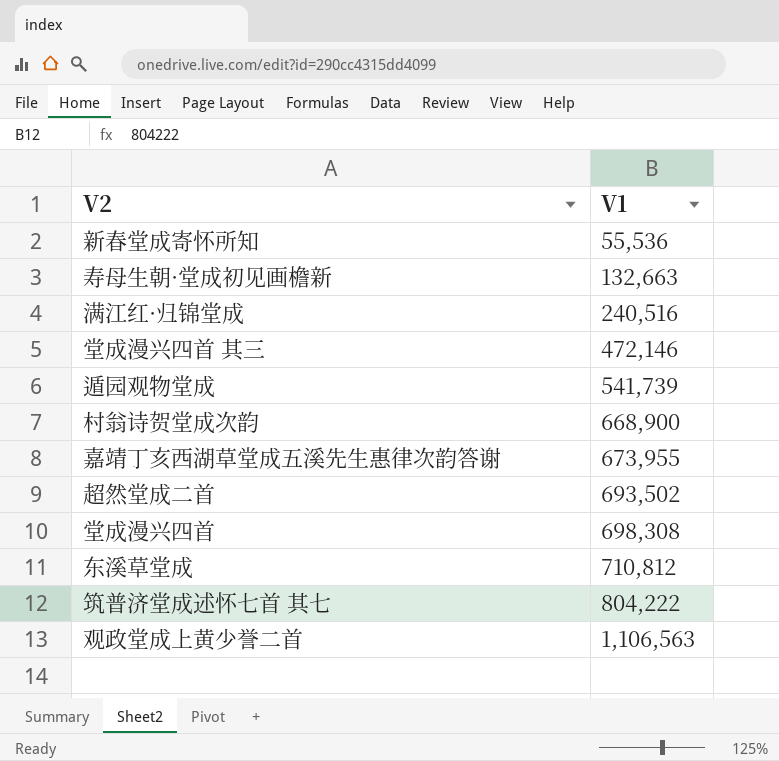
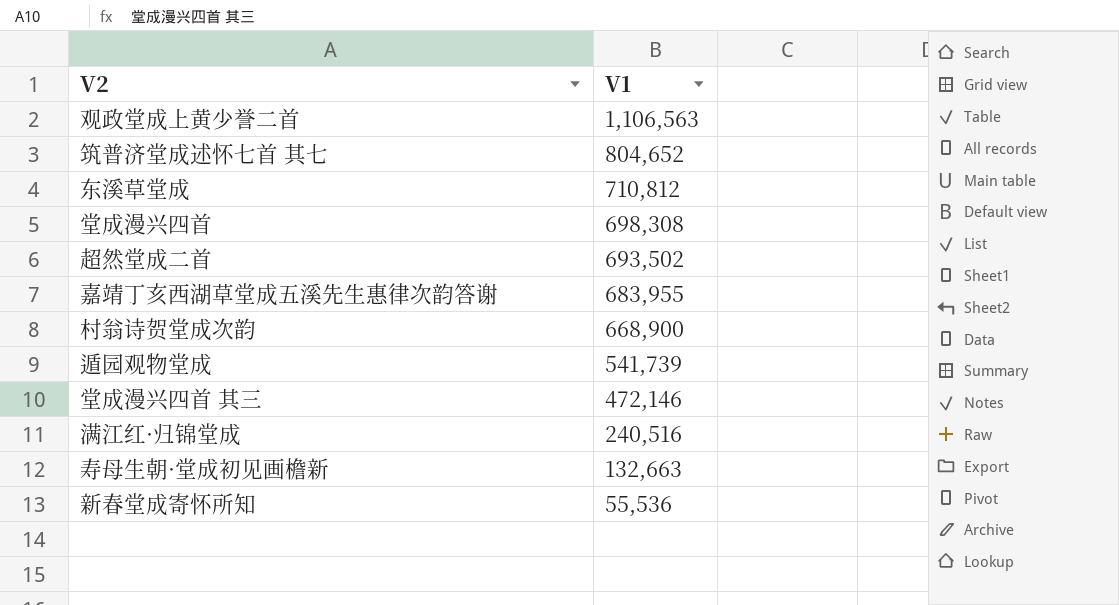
row order: V1 ascending -> V1 descending
筑普济堂成述怀七首 其七 | V1: 804,222 -> 804,652
嘉靖丁亥西湖草堂成五溪先生惠律次韵答谢 | V1: 673,955 -> 683,955

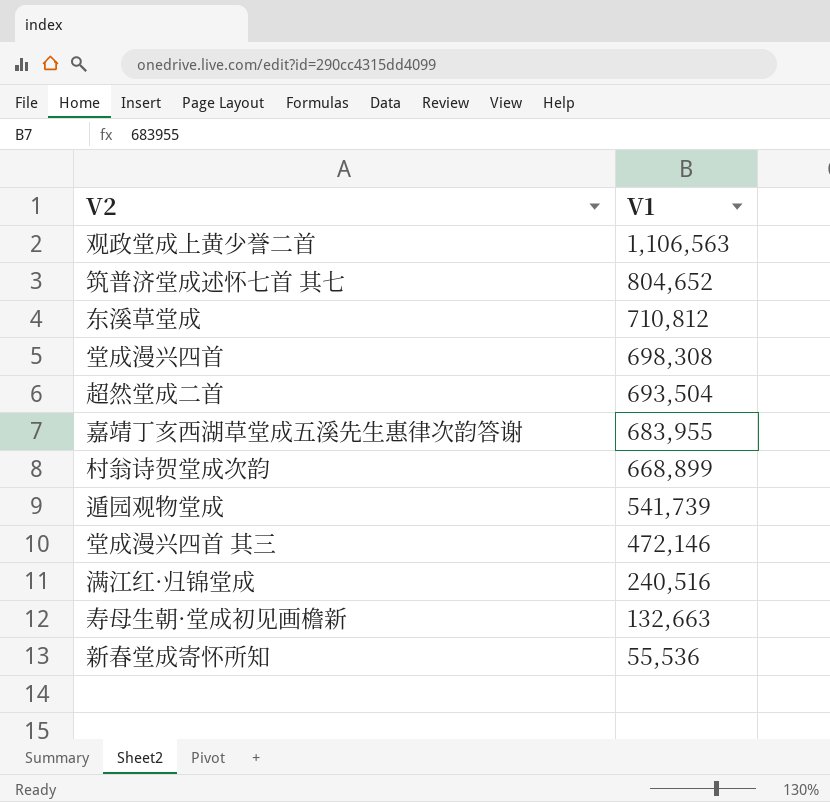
超然堂成二首 | V1: 693,502 -> 693,504
村翁诗贺堂成次韵 | V1: 668,900 -> 668,899

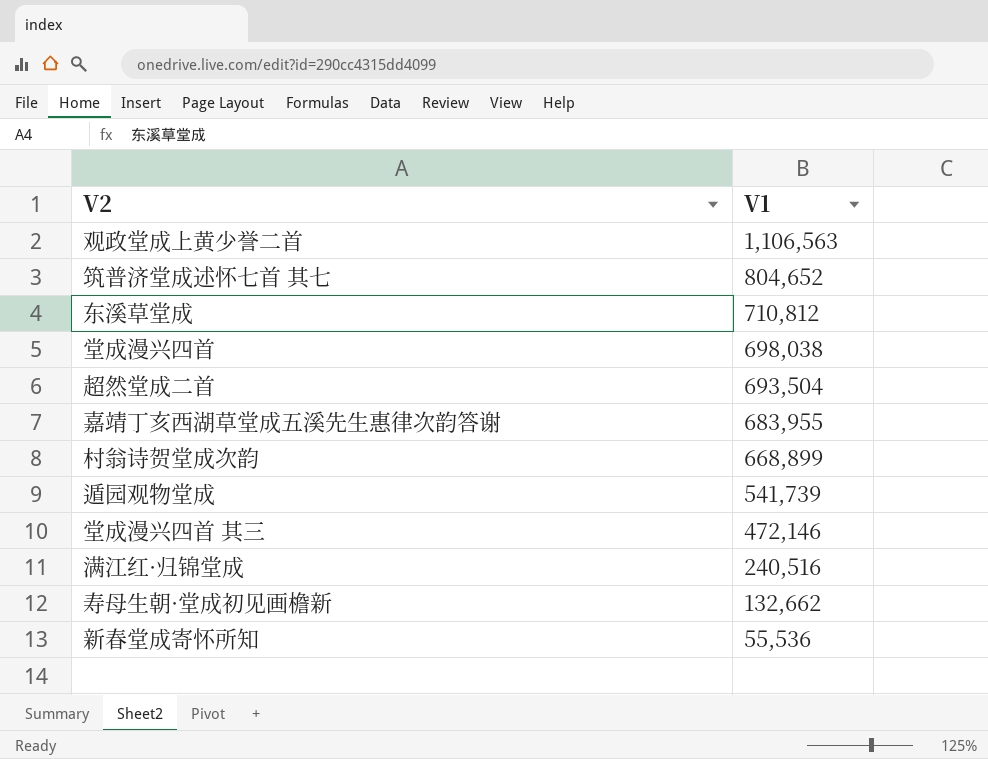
堂成漫兴四首 | V1: 698,308 -> 698,038
寿母生朝·堂成初见画檐新 | V1: 132,663 -> 132,662

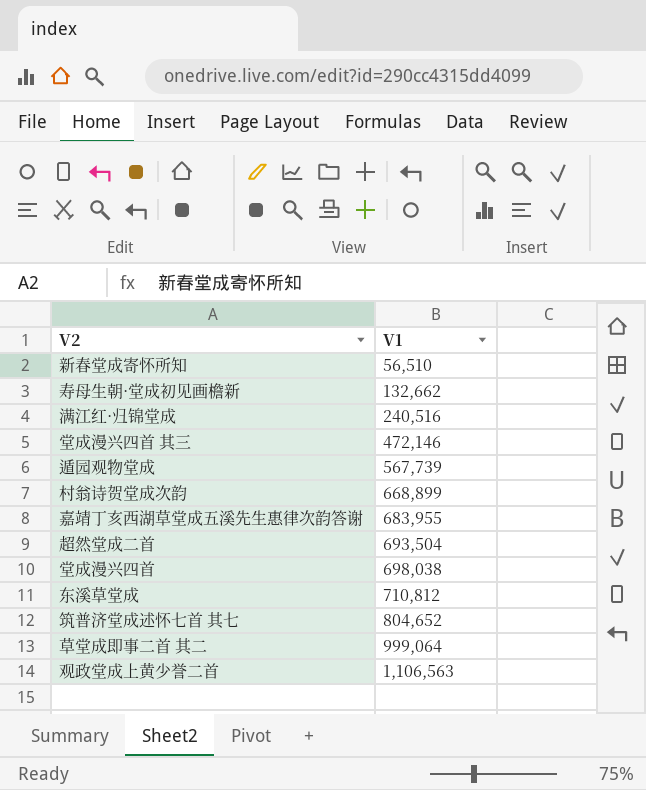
row order: V1 descending -> V1 ascending
新春堂成寄怀所知 | V1: 55,536 -> 56,510
遁园观物堂成 | V1: 541,739 -> 567,739
row 草堂成即事二首 其二: none -> 999,064

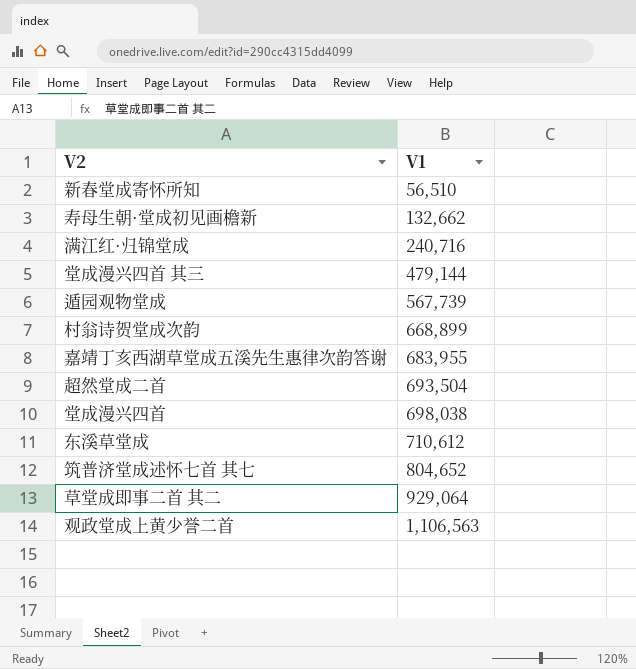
满江红·归锦堂成 | V1: 240,516 -> 240,716
堂成漫兴四首 其三 | V1: 472,146 -> 479,144
东溪草堂成 | V1: 710,812 -> 710,612
草堂成即事二首 其二 | V1: 999,064 -> 929,064

